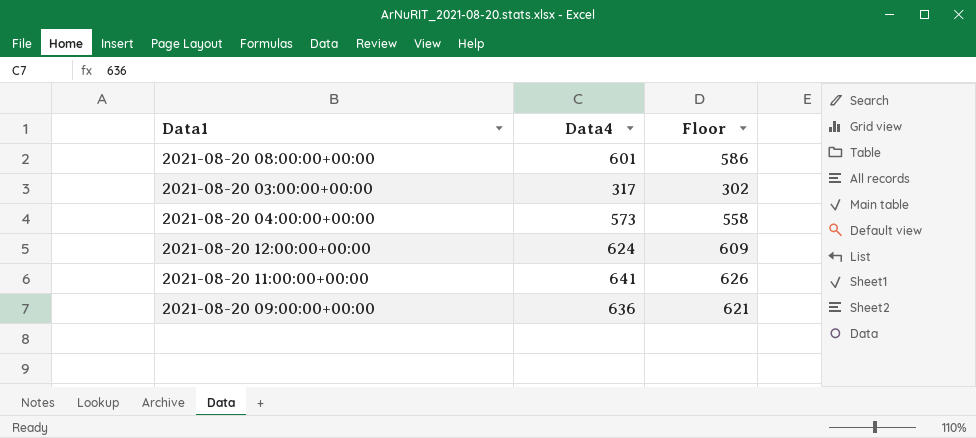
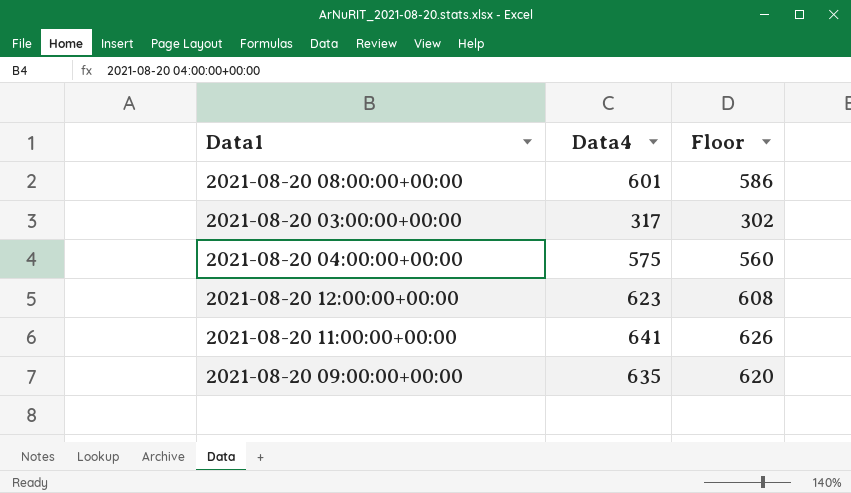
2021-08-20 04:00:00+00:00 | Data4: 573 -> 575
2021-08-20 04:00:00+00:00 | Floor: 558 -> 560
2021-08-20 12:00:00+00:00 | Data4: 624 -> 623
2021-08-20 12:00:00+00:00 | Floor: 609 -> 608
2021-08-20 09:00:00+00:00 | Data4: 636 -> 635
2021-08-20 09:00:00+00:00 | Floor: 621 -> 620

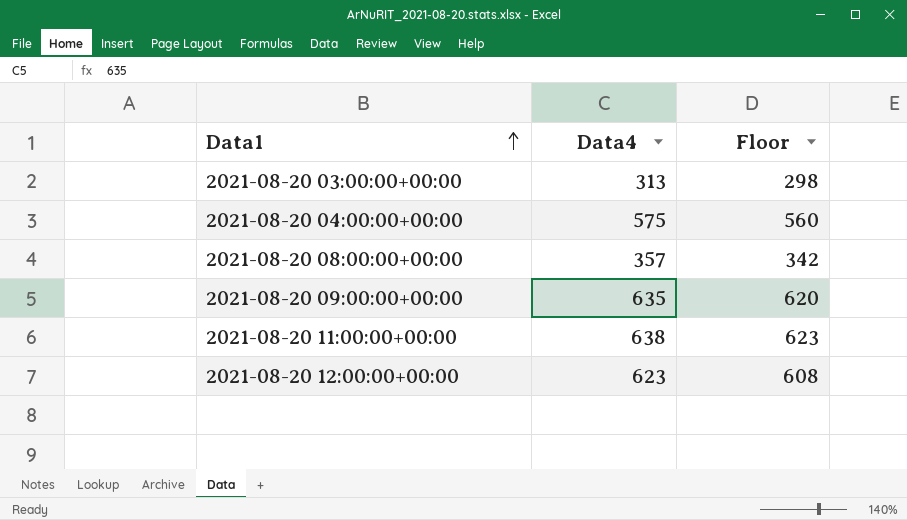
row order: none -> Data1 ascending
2021-08-20 03:00:00+00:00 | Data4: 317 -> 313
2021-08-20 03:00:00+00:00 | Floor: 302 -> 298
2021-08-20 08:00:00+00:00 | Data4: 601 -> 357
2021-08-20 08:00:00+00:00 | Floor: 586 -> 342
2021-08-20 11:00:00+00:00 | Data4: 641 -> 638
2021-08-20 11:00:00+00:00 | Floor: 626 -> 623

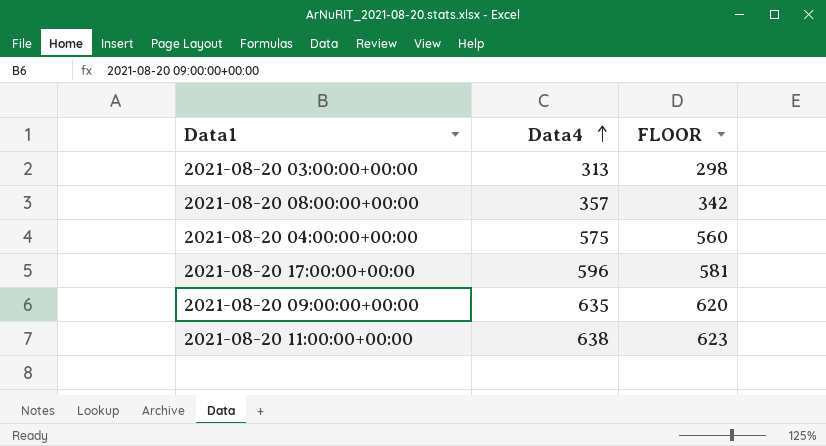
row order: Data1 ascending -> Data4 ascending
column name: Floor -> FLOOR
row 2021-08-20 12:00:00+00:00: 623 | 608 -> none
row 2021-08-20 17:00:00+00:00: none -> 596 | 581

